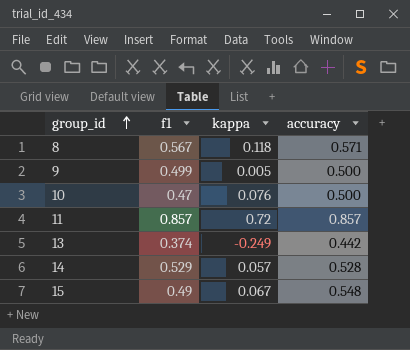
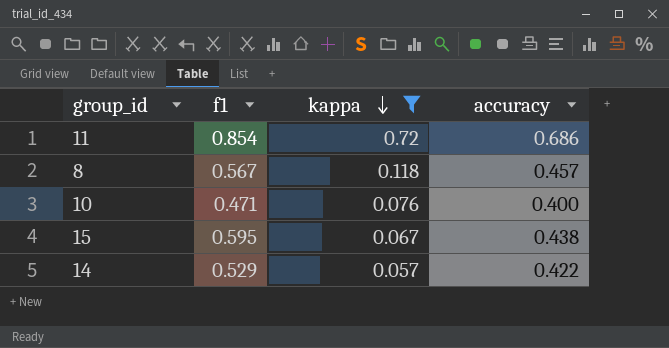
filter: none -> kappa >= 0.057
row order: group_id ascending -> kappa descending
11 | f1: 0.857 -> 0.854
11 | accuracy: 0.857 -> 0.686
8 | accuracy: 0.571 -> 0.457
10 | f1: 0.47 -> 0.471
10 | accuracy: 0.500 -> 0.400
15 | f1: 0.49 -> 0.595
15 | accuracy: 0.548 -> 0.438
14 | accuracy: 0.528 -> 0.422

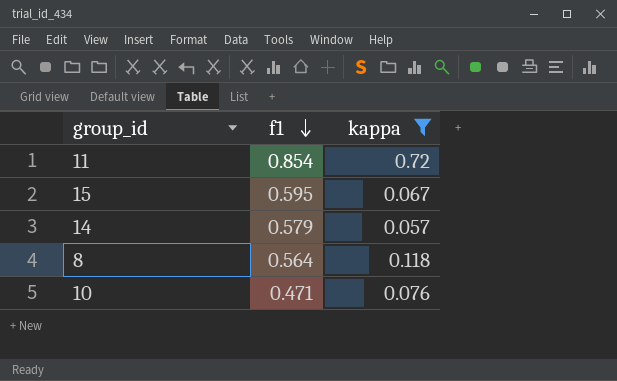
row order: kappa descending -> f1 descending
column accuracy | position: 4 -> none
14 | f1: 0.529 -> 0.579
8 | f1: 0.567 -> 0.564

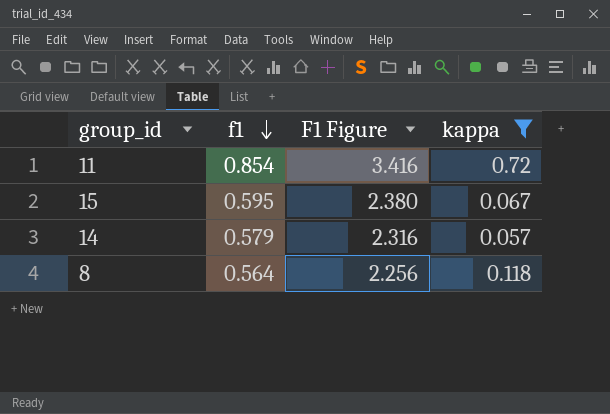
column F1 Figure | formula: none -> [f1] * 4
row 10: 0.471 | 0.076 -> none

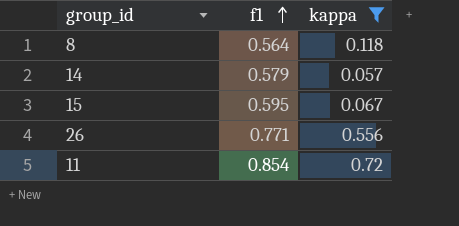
row order: f1 descending -> f1 ascending
column F1 Figure | formula: [f1] * 4 -> none
row 26: none -> 0.771 | 0.556

